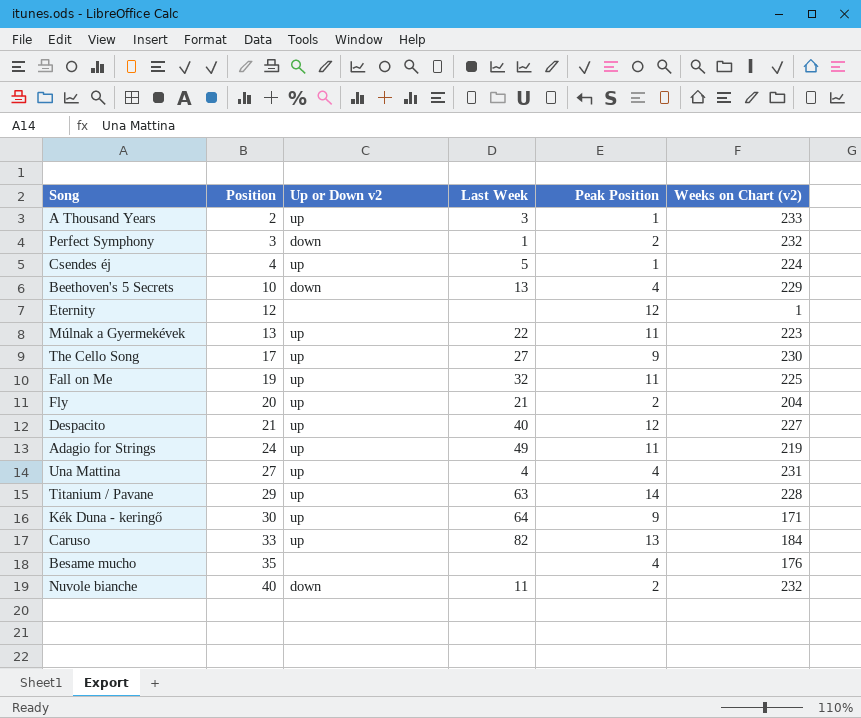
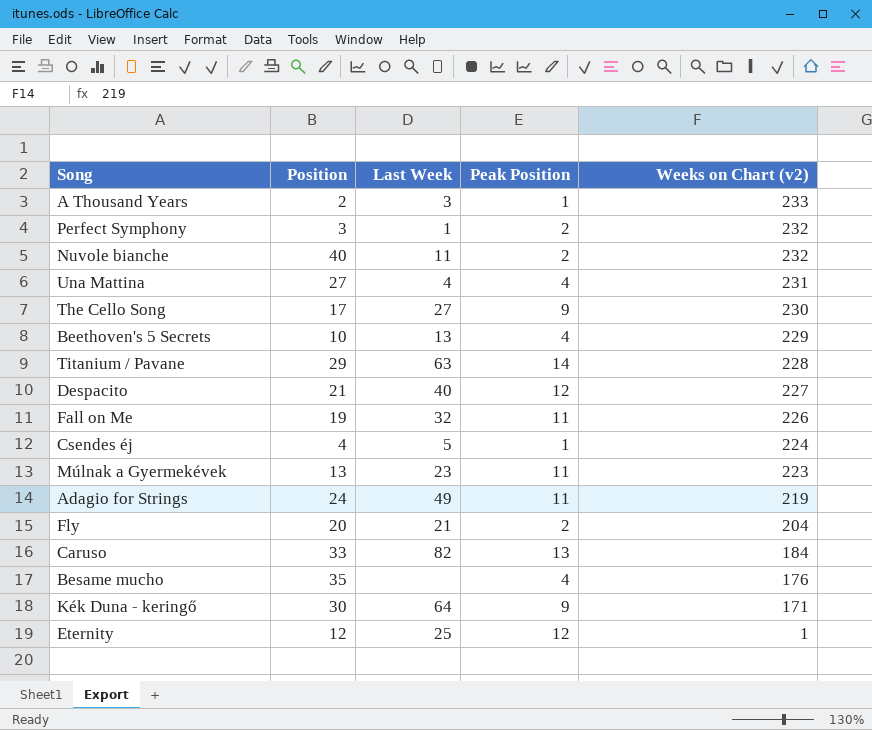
row order: Position ascending -> Weeks on Chart (v2) descending
column Up or Down v2 | position: 3 -> none
Fall on Me | Weeks on Chart (v2): 225 -> 226
Múlnak a Gyermekévek | Last Week: 22 -> 23
Eternity | Last Week: none -> 25

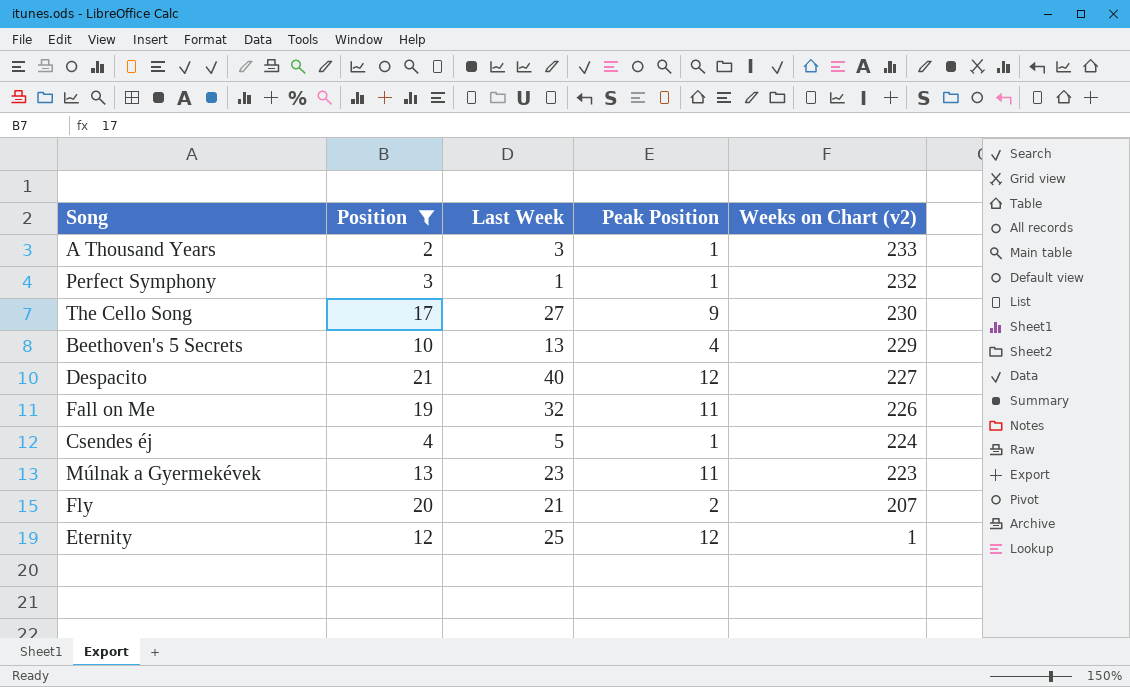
filter: none -> Position <= 21
Perfect Symphony | Peak Position: 2 -> 1
Fly | Weeks on Chart (v2): 204 -> 207

